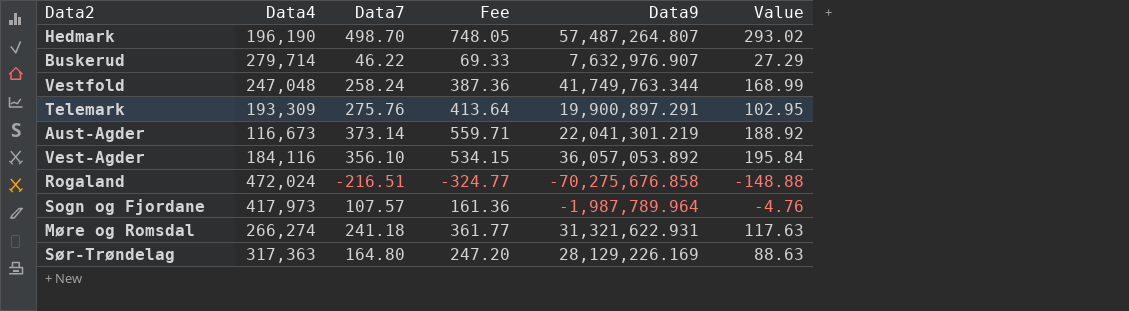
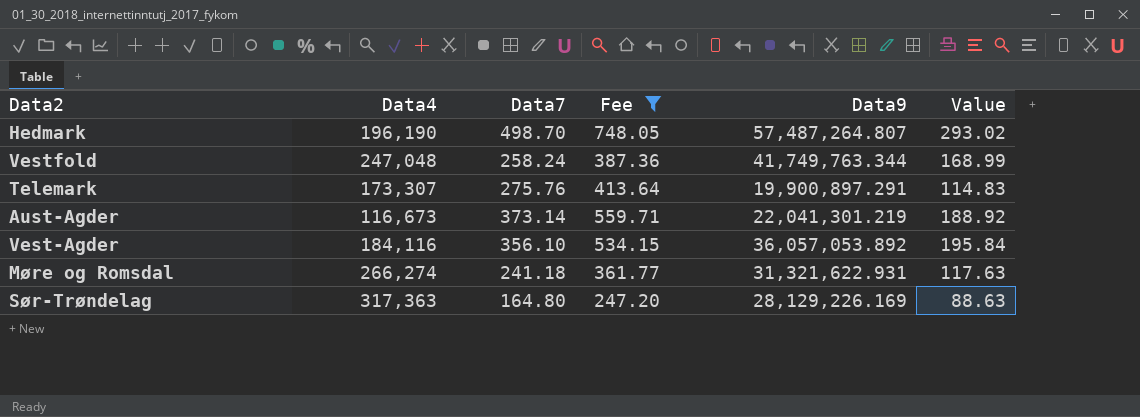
filter: none -> Fee >= 247.20
Telemark | Data4: 193,309 -> 173,307
Telemark | Value: 102.95 -> 114.83

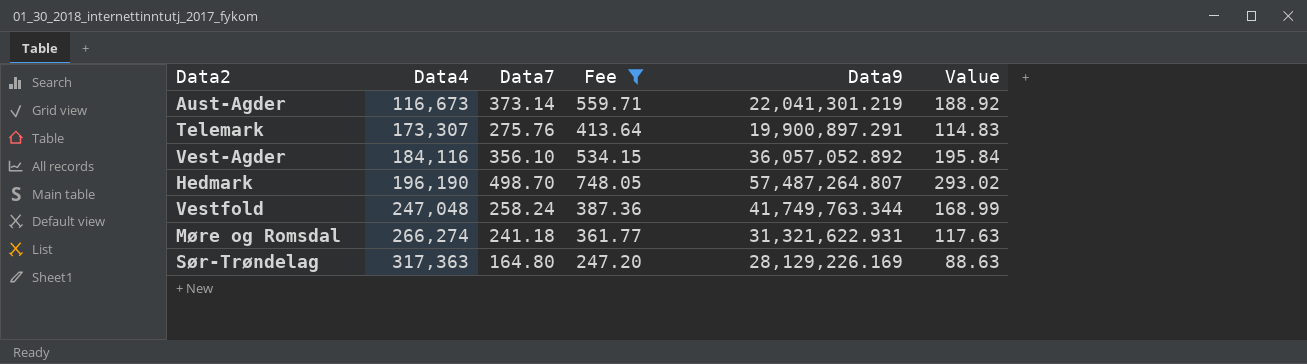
row order: none -> Data4 ascending
Vest-Agder | Data9: 36,057,053.892 -> 36,057,052.892

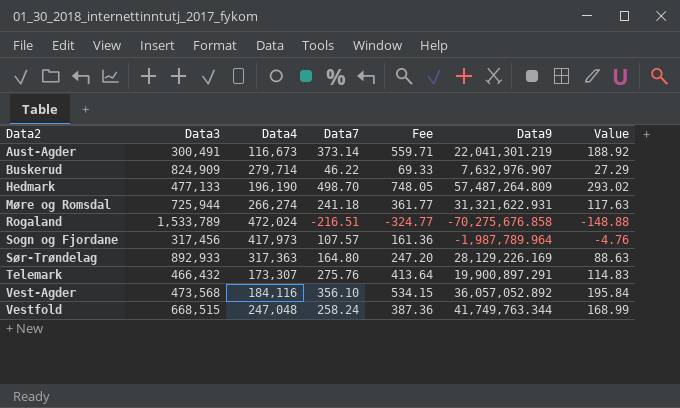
filter: Fee >= 247.20 -> none
row order: Data4 ascending -> Data2 ascending
column Data3 | position: none -> 2
Hedmark | Data9: 57,487,264.807 -> 57,487,264.809

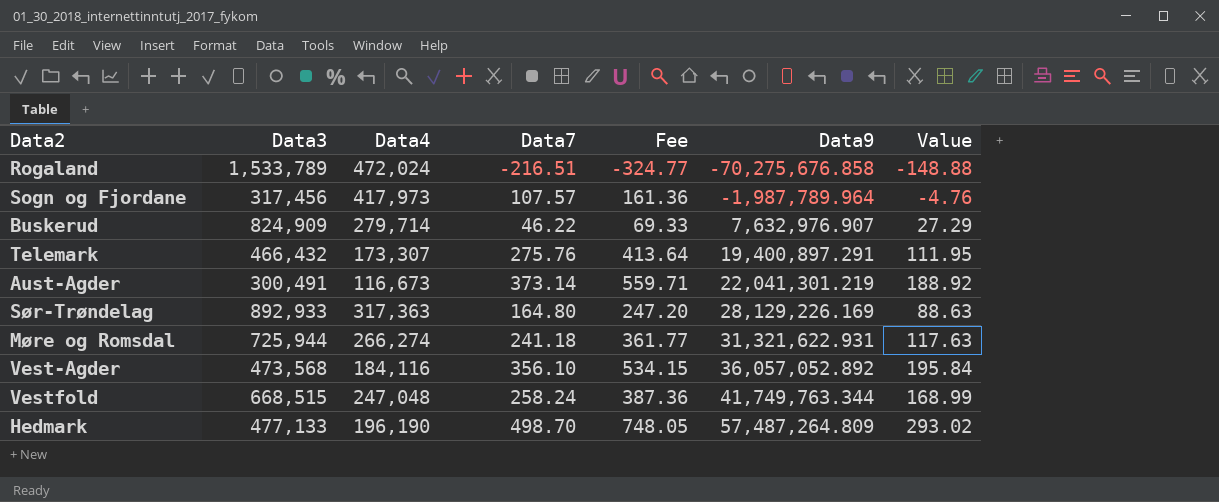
row order: Data2 ascending -> Data9 ascending
Telemark | Data9: 19,900,897.291 -> 19,400,897.291
Telemark | Value: 114.83 -> 111.95

